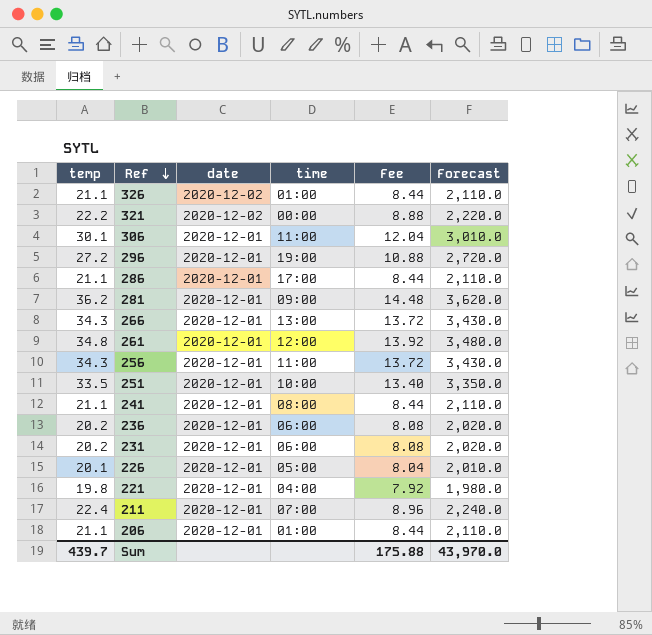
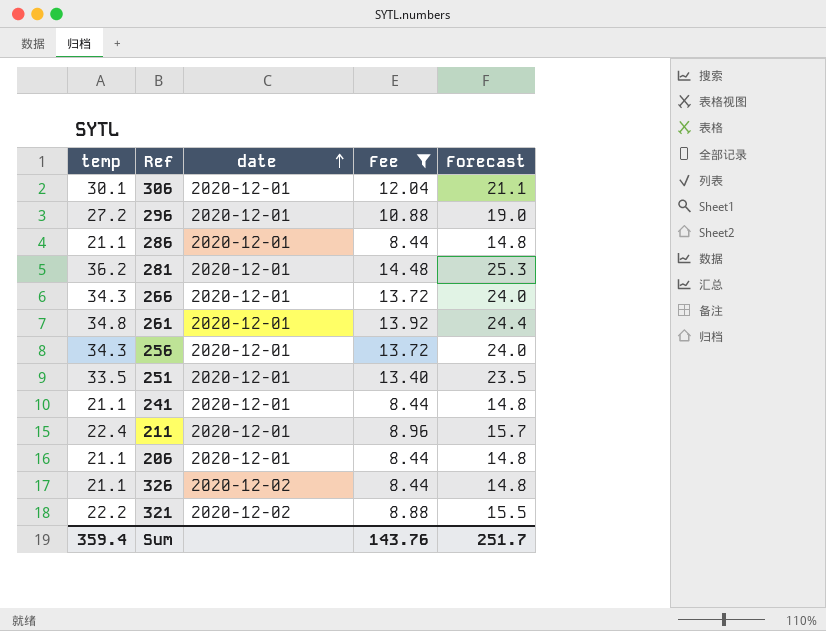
filter: none -> Fee >= 8.44
row order: Ref descending -> date ascending
column time | position: 4 -> none
column Forecast | formula: [temp] * 100 -> [temp] * 0.7
Sum | temp: 439.7 -> 359.4
Sum | Fee: 175.88 -> 143.76
Sum | Forecast: 43,970.0 -> 251.7

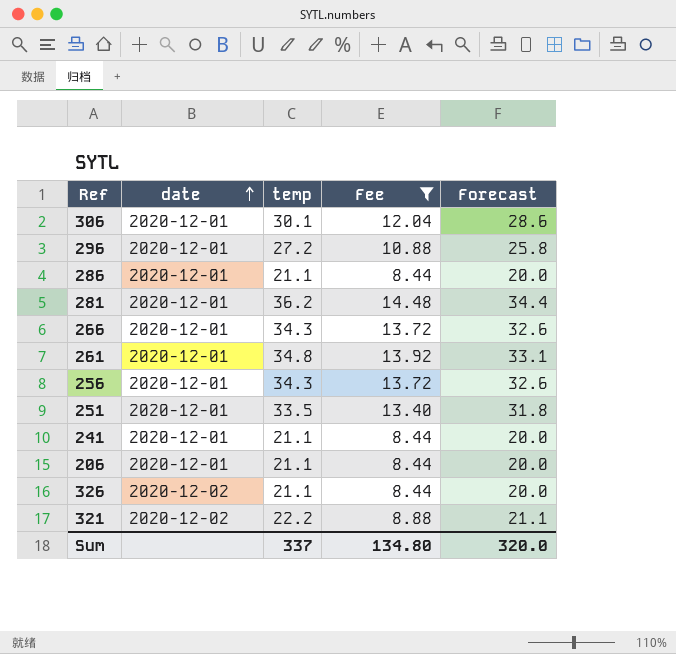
column temp | position: 1 -> 3
column Forecast | formula: [temp] * 0.7 -> [temp] * 0.95
row 211: 22.4 | 2020-12-01 | 8.96 | 15.7 -> none
Sum | temp: 359.4 -> 337
Sum | Fee: 143.76 -> 134.80
Sum | Forecast: 251.7 -> 320.0

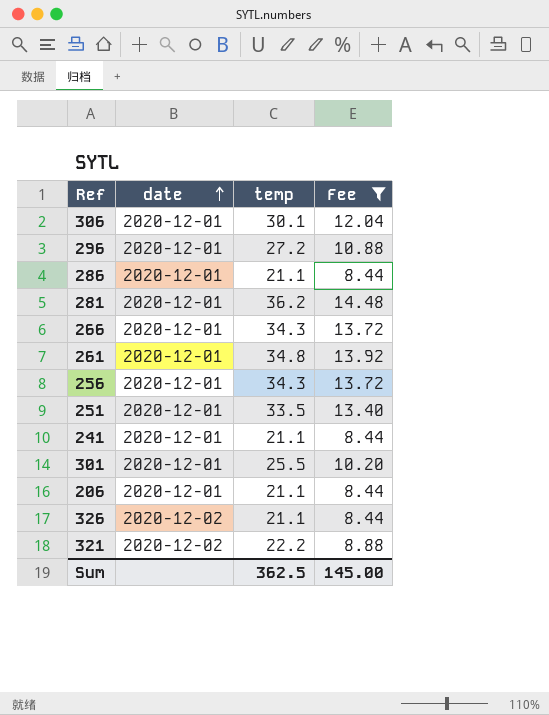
column Forecast | formula: [temp] * 0.95 -> none
row 301: none -> 2020-12-01 | 25.5 | 10.20
Sum | temp: 337 -> 362.5
Sum | Fee: 134.80 -> 145.00

